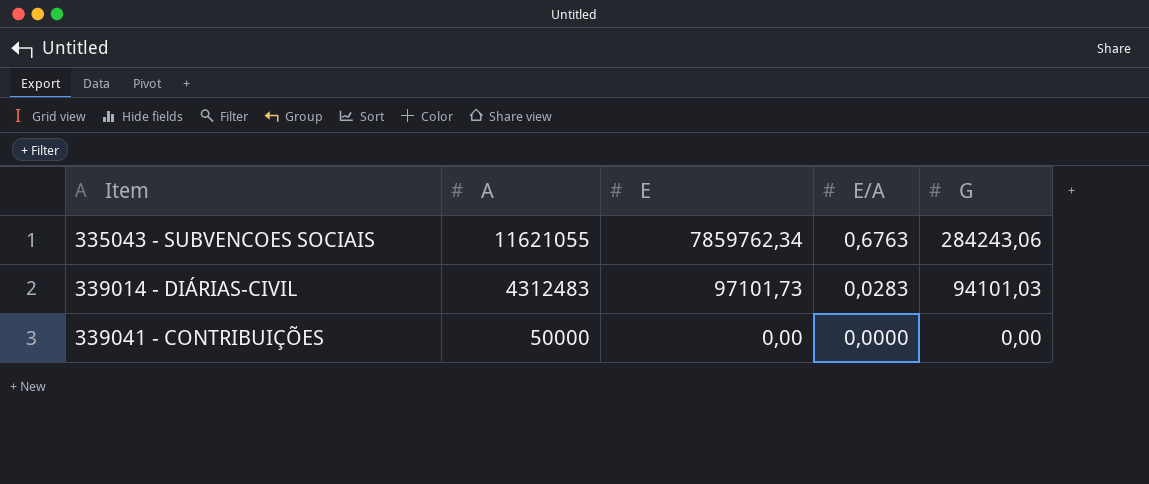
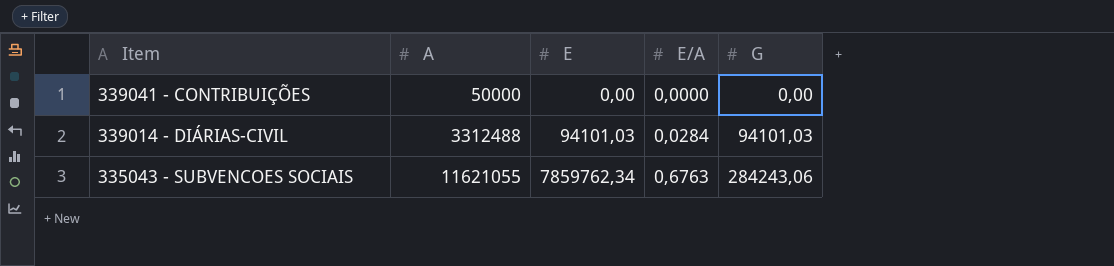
row order: Item ascending -> Item descending
339014 - DIÁRIAS-CIVIL | A: 4312483 -> 3312488
339014 - DIÁRIAS-CIVIL | E: 97101,73 -> 94101,03
339014 - DIÁRIAS-CIVIL | E/A: 0,0283 -> 0,0284

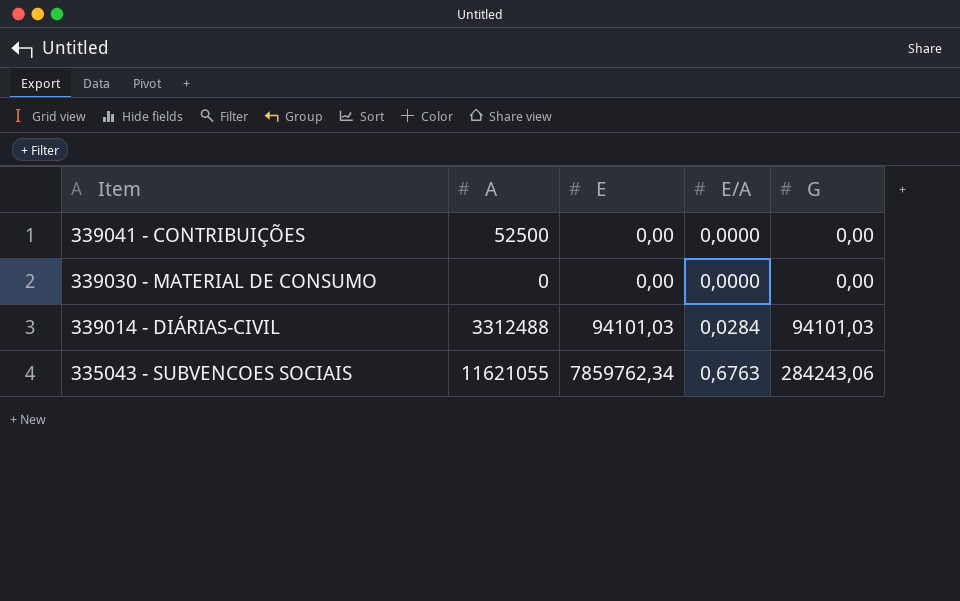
339041 - CONTRIBUIÇÕES | A: 50000 -> 52500
row 339030 - MATERIAL DE CONSUMO: none -> 0 | 0,00 | 0,0000 | 0,00

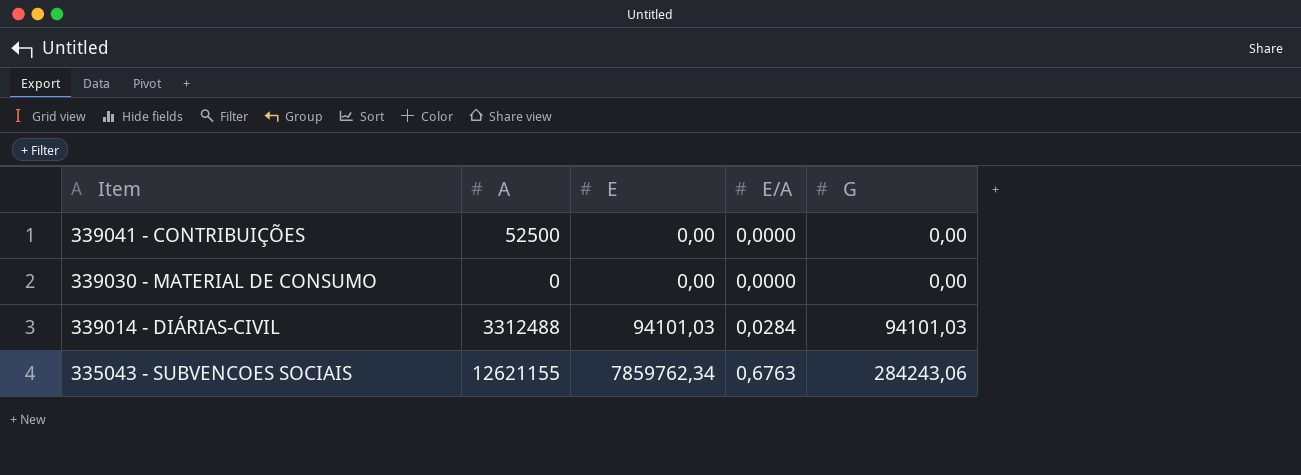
335043 - SUBVENCOES SOCIAIS | A: 11621055 -> 12621155

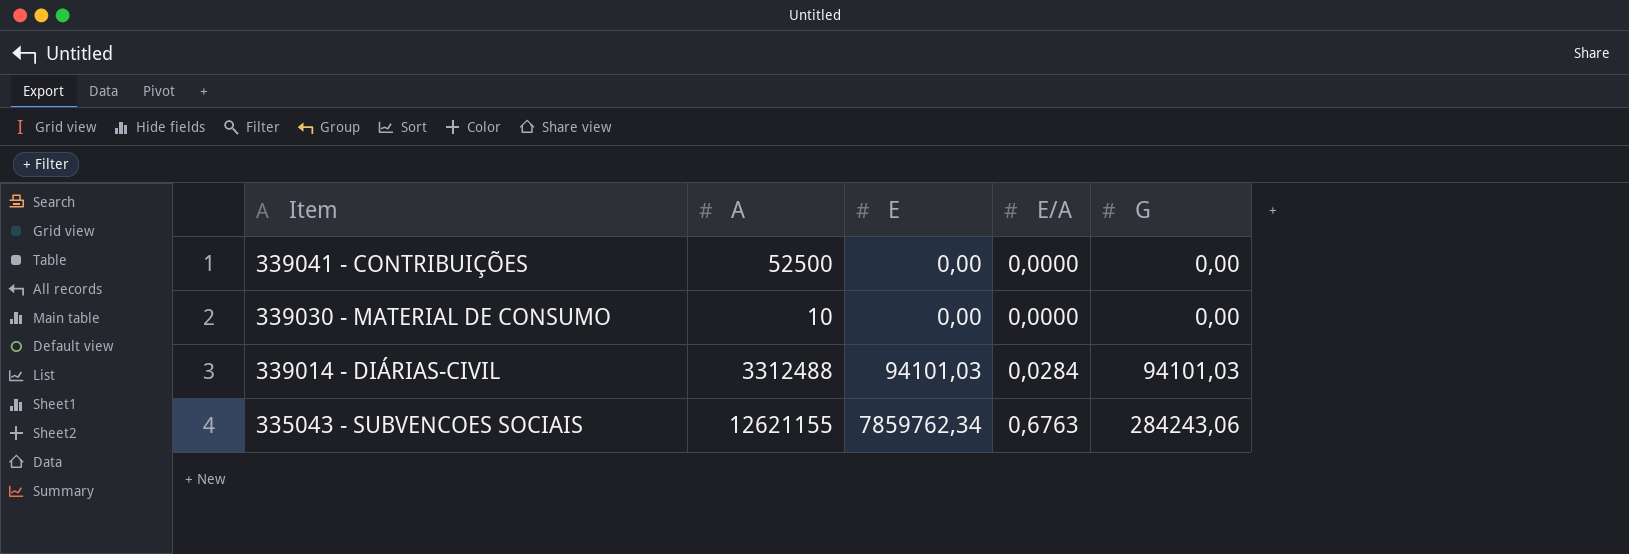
339030 - MATERIAL DE CONSUMO | A: 0 -> 10

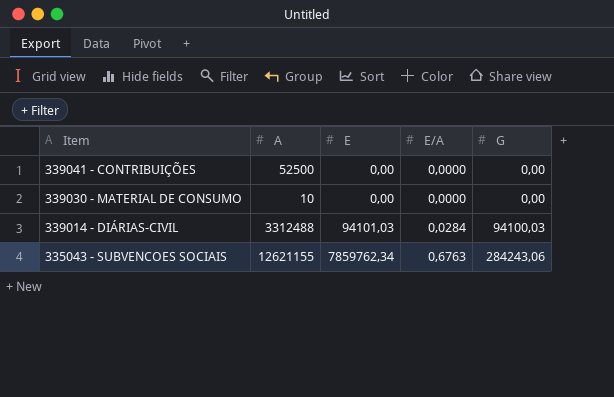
339014 - DIÁRIAS-CIVIL | G: 94101,03 -> 94100,03

